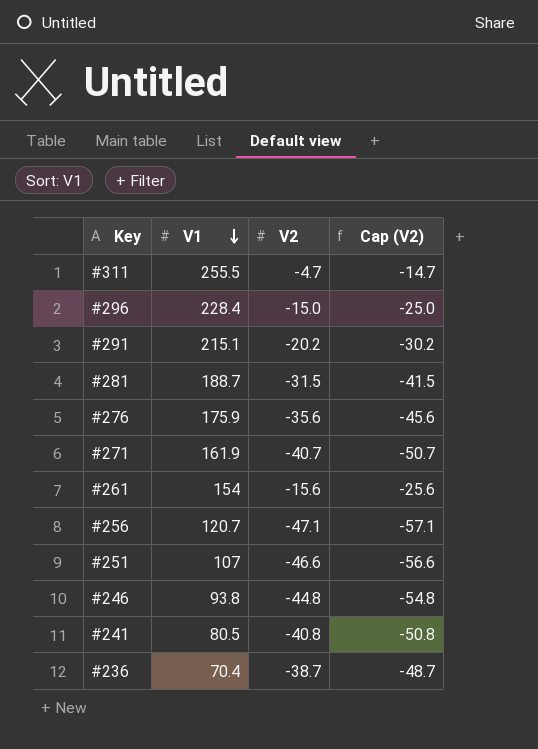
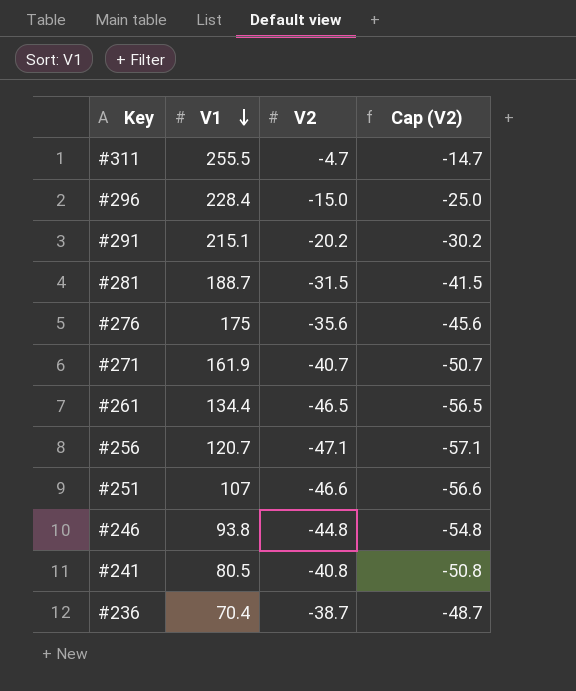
#276 | V1: 175.9 -> 175
#261 | V1: 154 -> 134.4
#261 | V2: -15.6 -> -46.5
#261 | Cap (V2): -25.6 -> -56.5

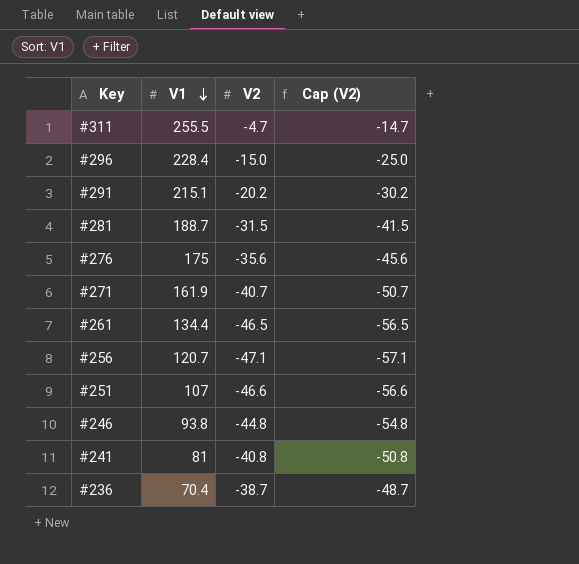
#241 | V1: 80.5 -> 81

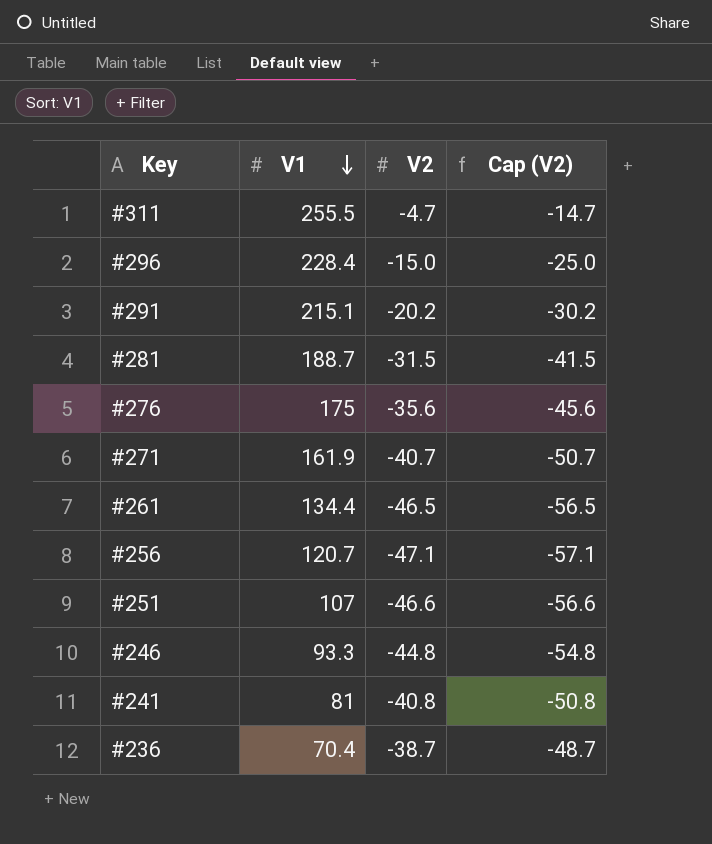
#246 | V1: 93.8 -> 93.3

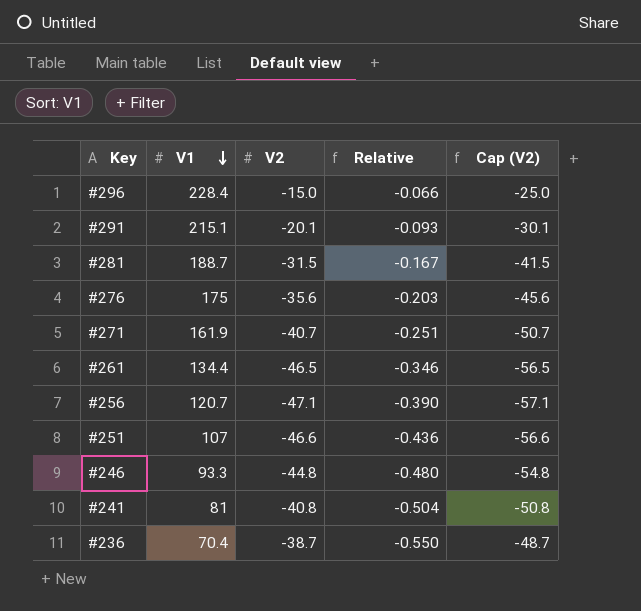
column Relative | formula: none -> [V2] / [V1]
row #311: 255.5 | -4.7 | -14.7 -> none
#291 | V2: -20.2 -> -20.1
#291 | Cap (V2): -30.2 -> -30.1

